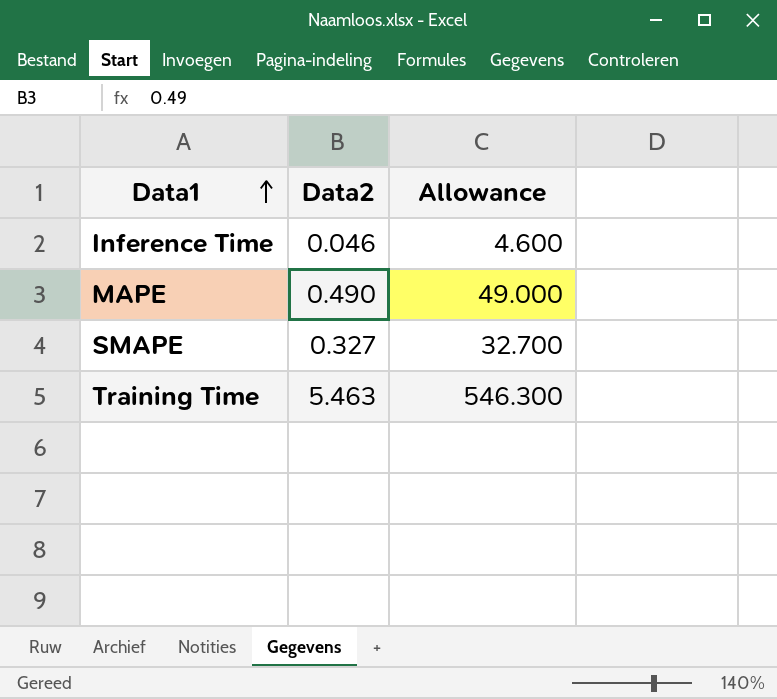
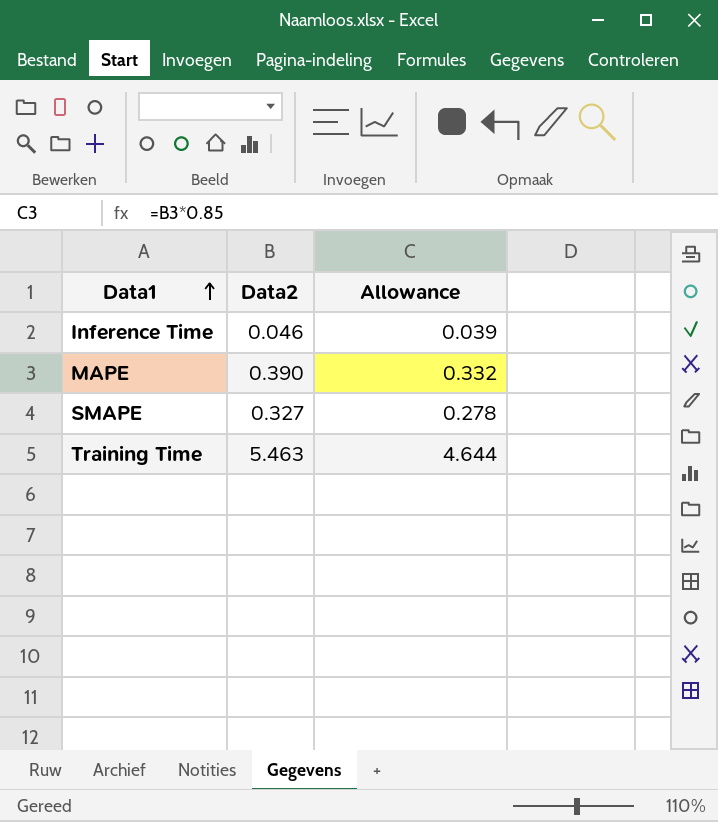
column Allowance | formula: [Data2] * 100 -> [Data2] * 0.85
MAPE | Data2: 0.490 -> 0.390

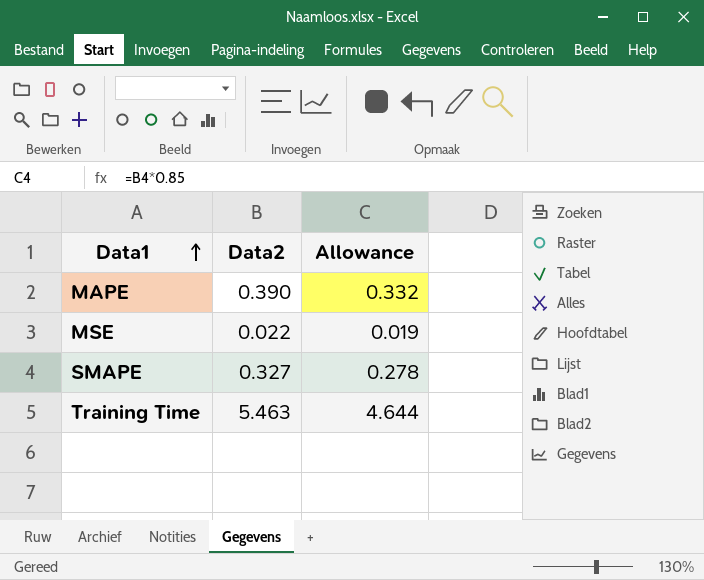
row Inference Time: 0.046 | 0.039 -> none
row MSE: none -> 0.022 | 0.019

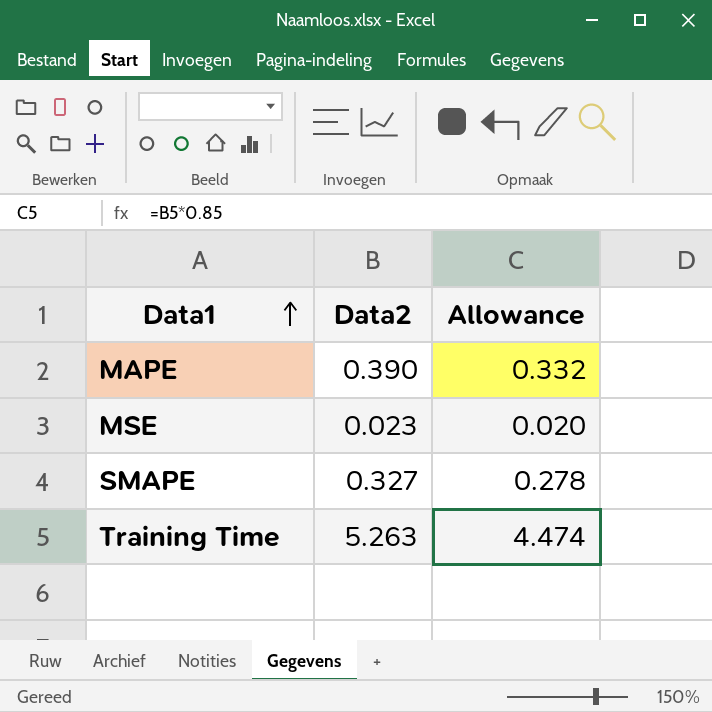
MSE | Data2: 0.022 -> 0.023
MSE | Allowance: 0.019 -> 0.020
Training Time | Data2: 5.463 -> 5.263
Training Time | Allowance: 4.644 -> 4.474

